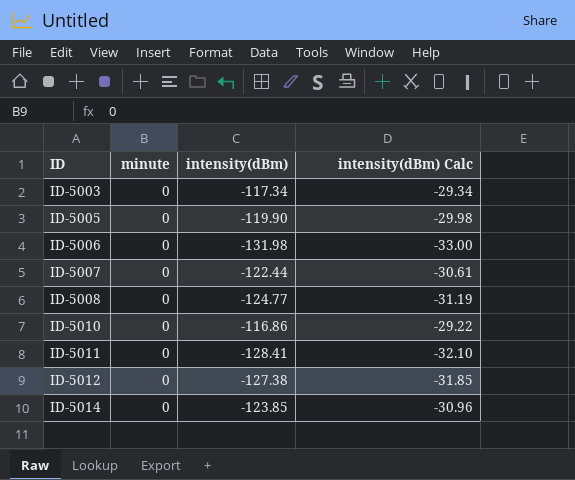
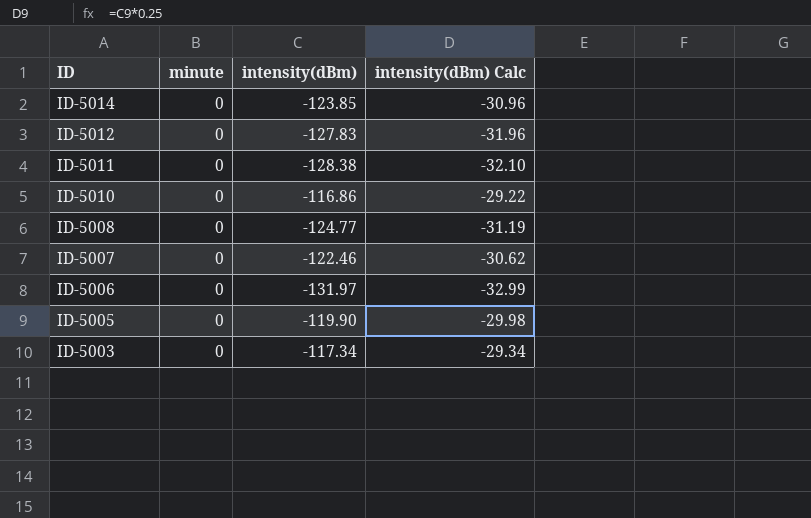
row order: ID ascending -> ID descending
ID-5012 | intensity(dBm): -127.38 -> -127.83
ID-5012 | intensity(dBm) Calc: -31.85 -> -31.96
ID-5011 | intensity(dBm): -128.41 -> -128.38
ID-5007 | intensity(dBm): -122.44 -> -122.46
ID-5007 | intensity(dBm) Calc: -30.61 -> -30.62
ID-5006 | intensity(dBm): -131.98 -> -131.97
ID-5006 | intensity(dBm) Calc: -33.00 -> -32.99

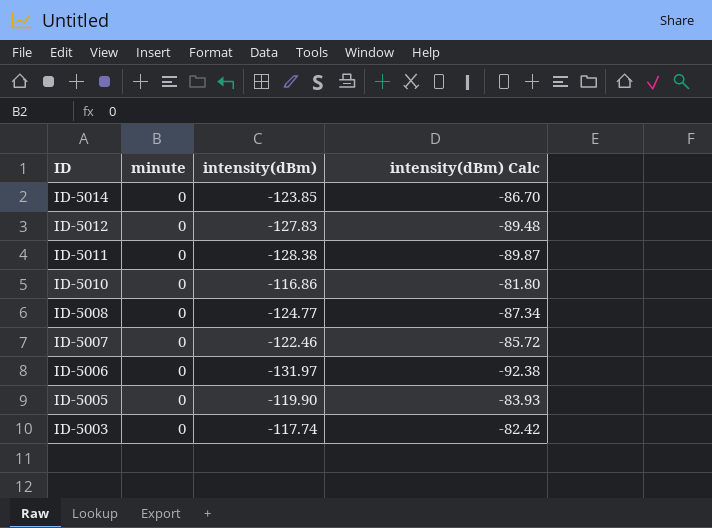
column intensity(dBm) Calc | formula: [intensity(dBm)] * 0.25 -> [intensity(dBm)] * 0.7
ID-5003 | intensity(dBm): -117.34 -> -117.74

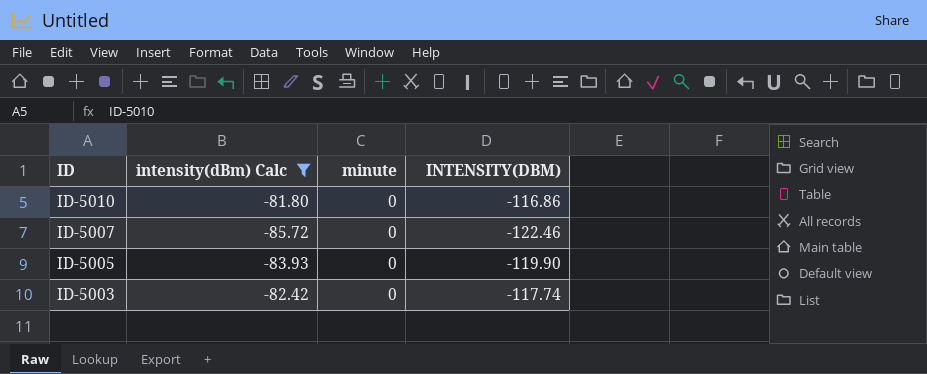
filter: none -> intensity(dBm) Calc >= -85.72
column intensity(dBm) Calc | position: 4 -> 2
column name: intensity(dBm) -> INTENSITY(DBM)

